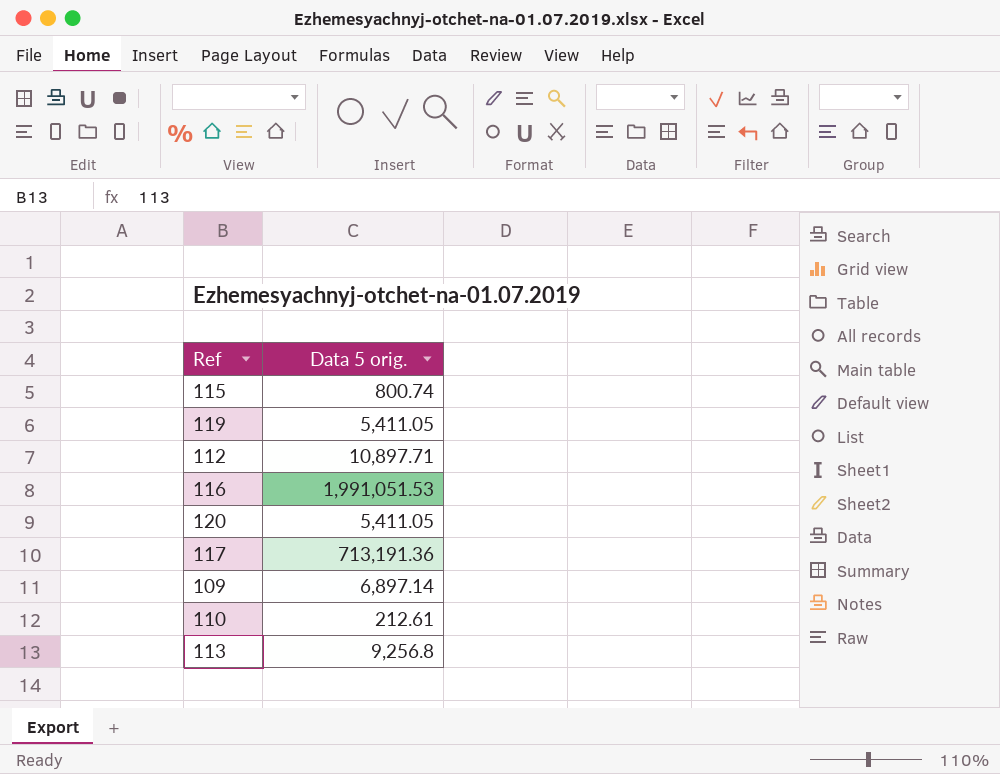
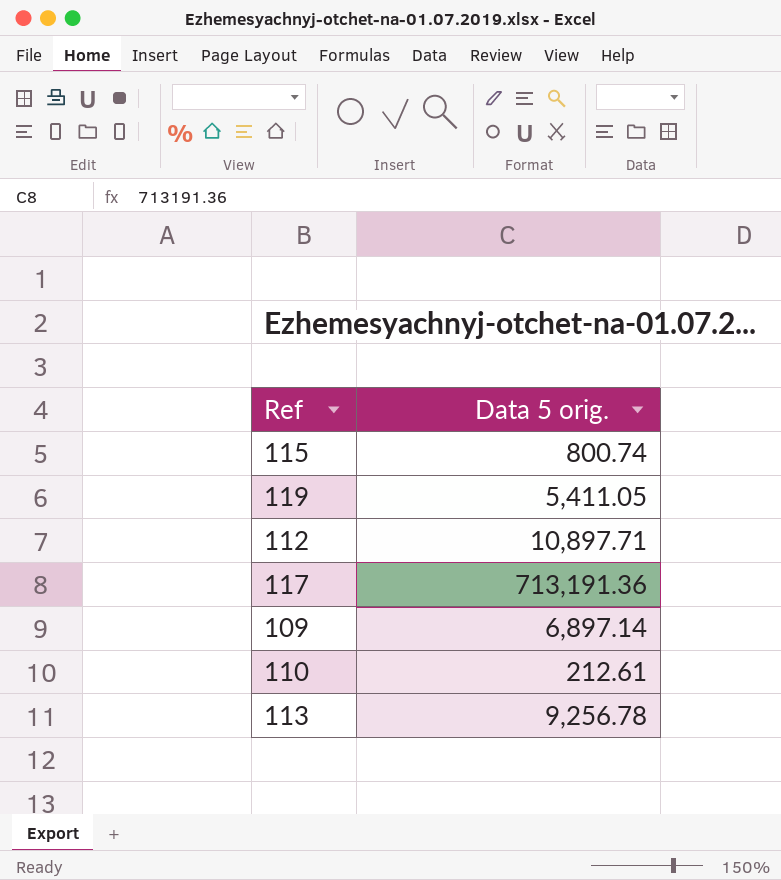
row 116: 1,991,051.53 -> none
row 120: 5,411.05 -> none
113 | Data 5 orig.: 9,256.8 -> 9,256.78

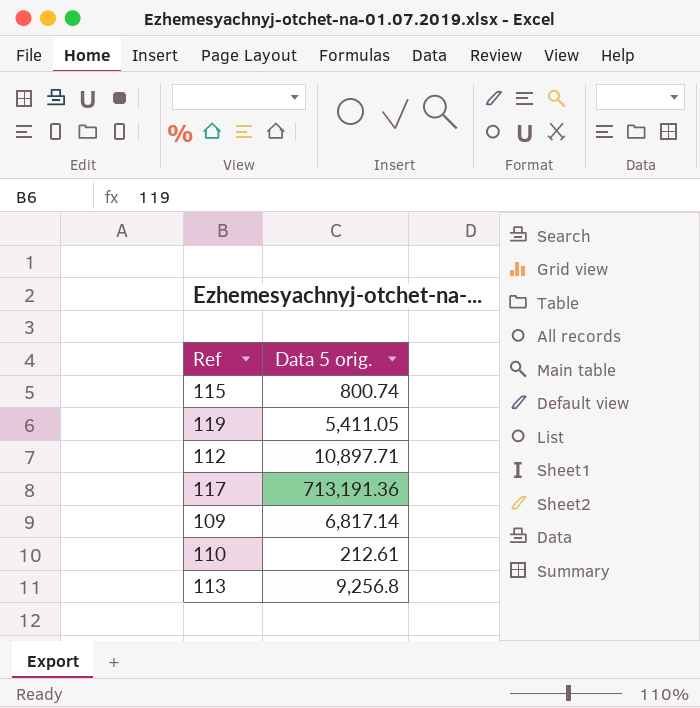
109 | Data 5 orig.: 6,897.14 -> 6,817.14
113 | Data 5 orig.: 9,256.78 -> 9,256.8

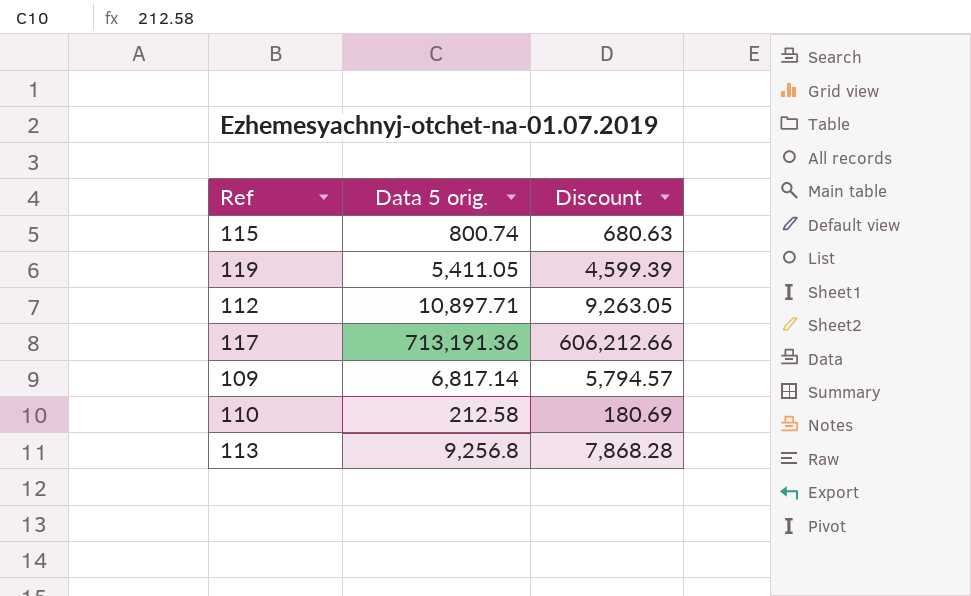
column Discount | formula: none -> [Data 5 orig.] * 0.85
110 | Data 5 orig.: 212.61 -> 212.58

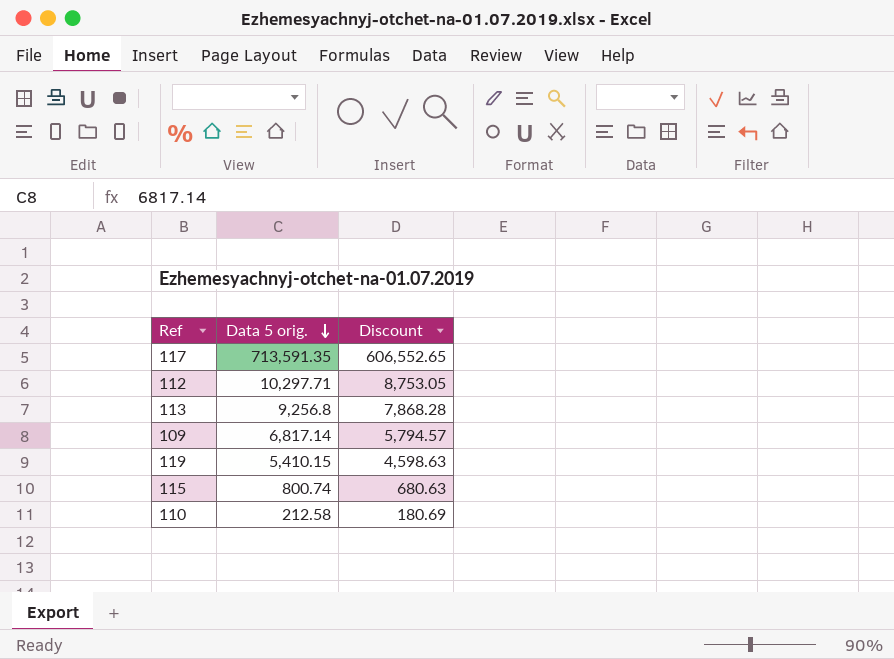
row order: none -> Data 5 orig. descending
117 | Data 5 orig.: 713,191.36 -> 713,591.35
117 | Discount: 606,212.66 -> 606,552.65
112 | Data 5 orig.: 10,897.71 -> 10,297.71
112 | Discount: 9,263.05 -> 8,753.05
119 | Data 5 orig.: 5,411.05 -> 5,410.15
119 | Discount: 4,599.39 -> 4,598.63

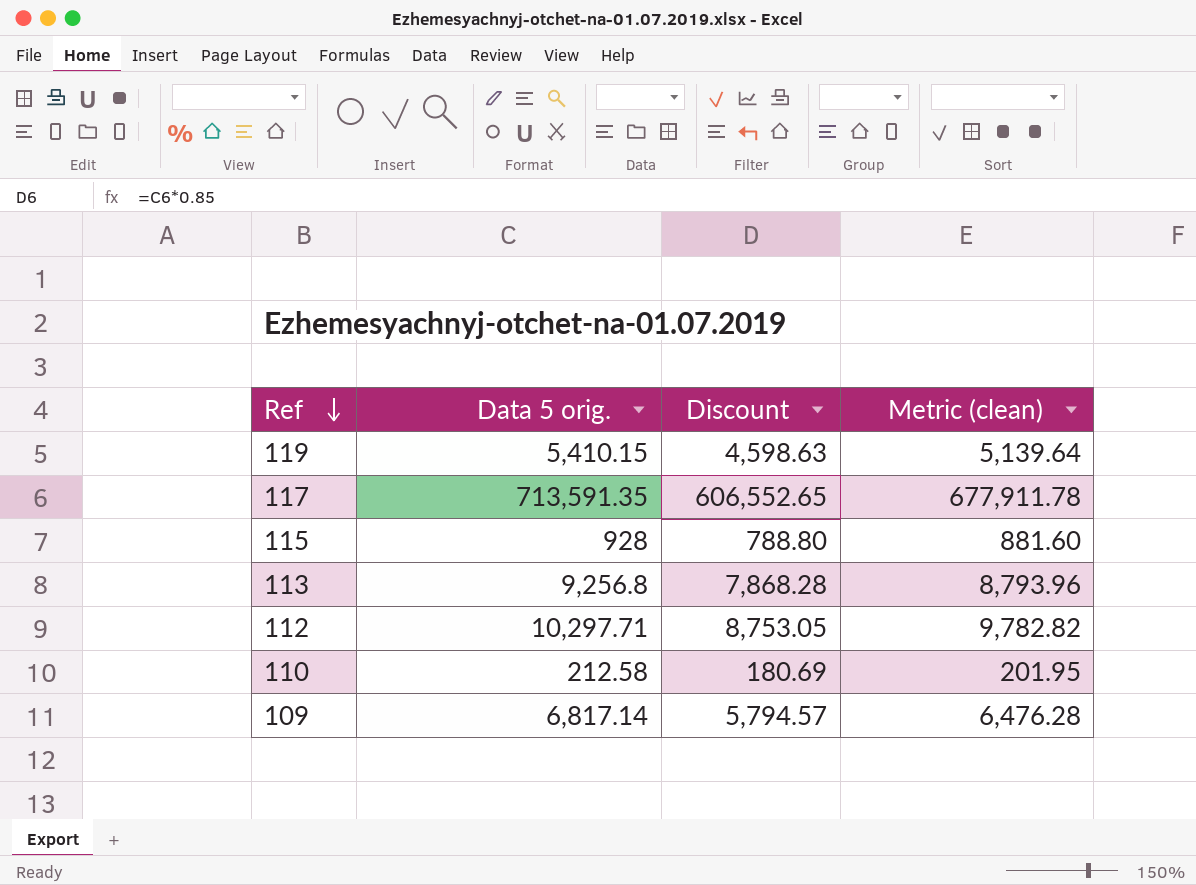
row order: Data 5 orig. descending -> Ref descending
column Metric (clean) | formula: none -> [Data 5 orig.] * 0.95
115 | Data 5 orig.: 800.74 -> 928
115 | Discount: 680.63 -> 788.80

